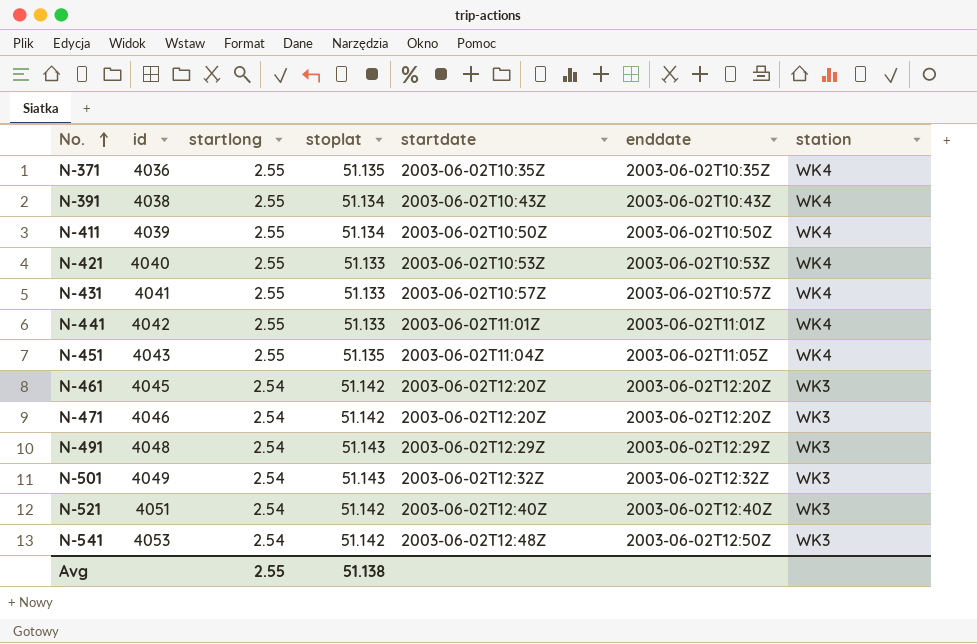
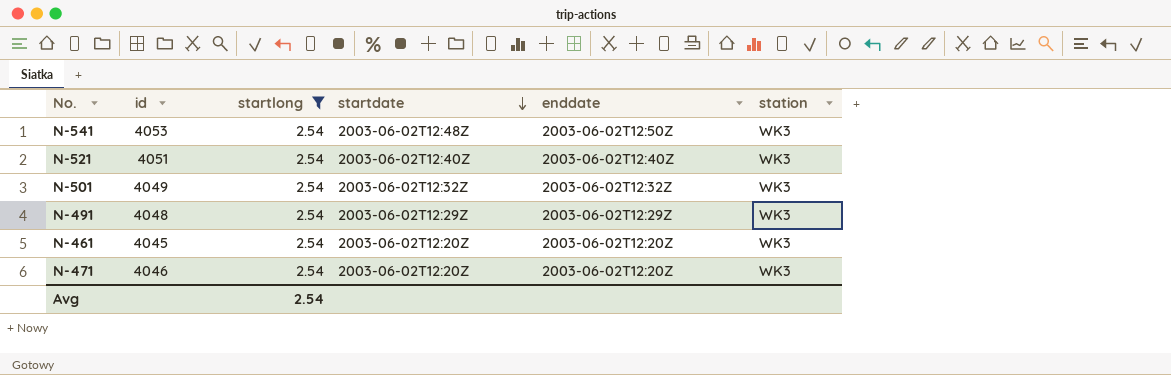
filter: none -> startlong = 2.54
row order: No. ascending -> startdate descending
column stoplat | position: 4 -> none
Avg | startlong: 2.55 -> 2.54

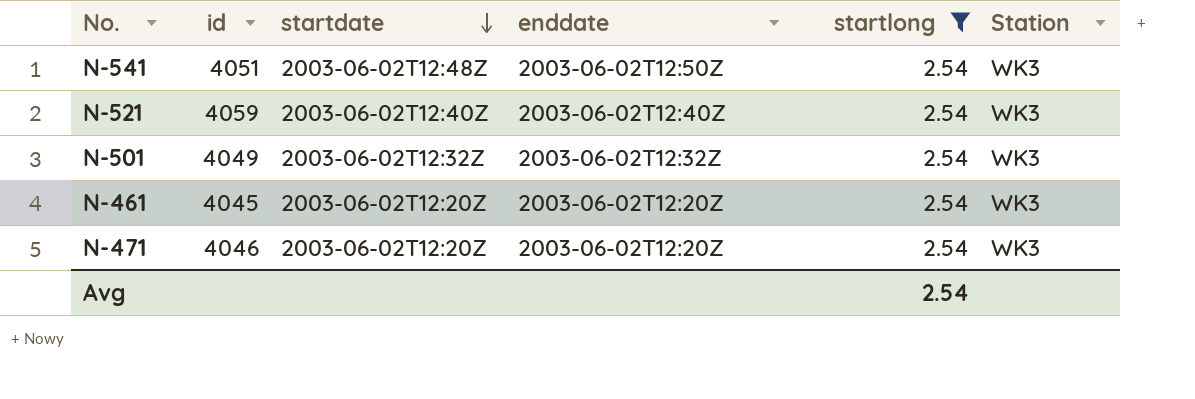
column startlong | position: 3 -> 5
column name: station -> Station
row N-491: 4048 | 2.54 | 2003-06-02T12:29Z | 2003-06-02T12:29Z | WK3 -> none
N-541 | id: 4053 -> 4051
N-521 | id: 4051 -> 4059

